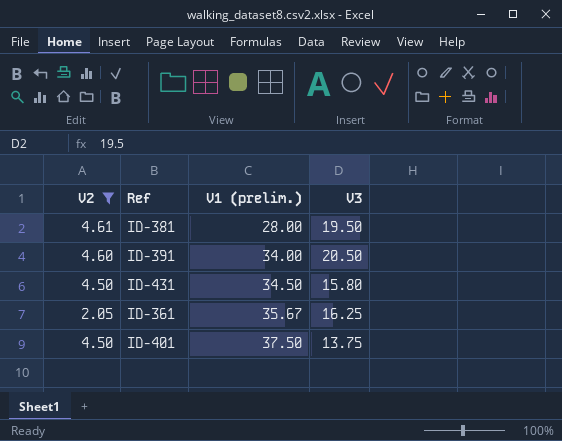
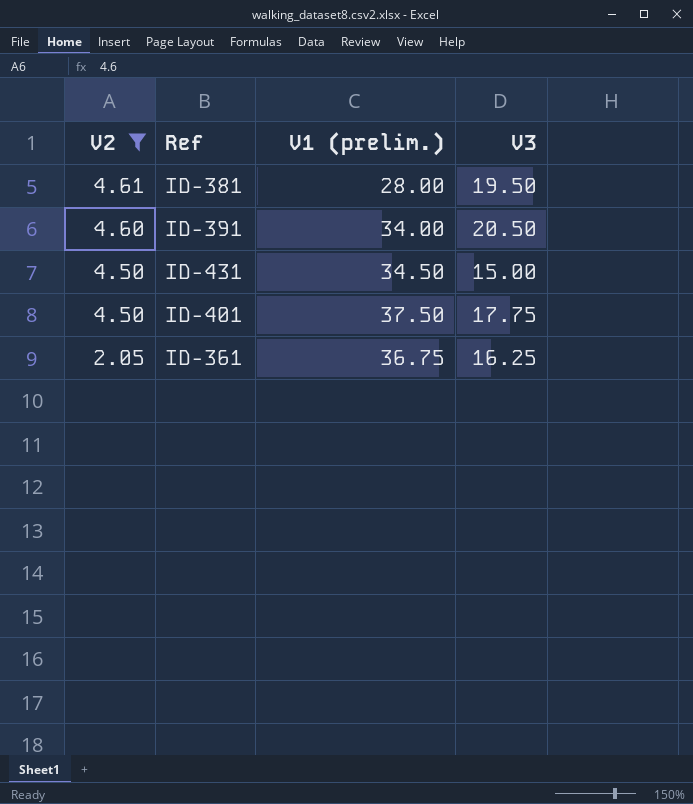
row order: V1 (prelim.) ascending -> V2 descending
ID-431 | V3: 15.80 -> 15.00
ID-401 | V3: 13.75 -> 17.75
ID-361 | V1 (prelim.): 35.67 -> 36.75

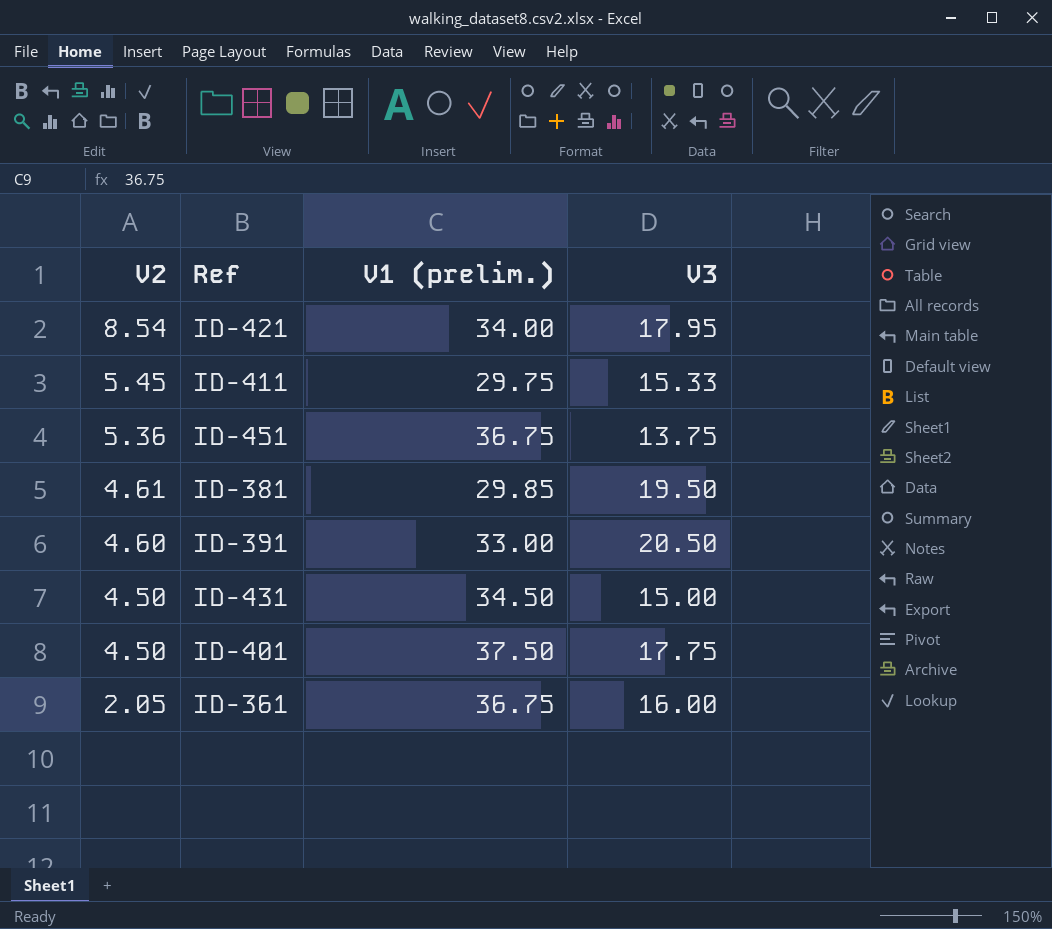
filter: V2 <= 4.61 -> none
ID-381 | V1 (prelim.): 28.00 -> 29.85
ID-391 | V1 (prelim.): 34.00 -> 33.00
ID-361 | V3: 16.25 -> 16.00

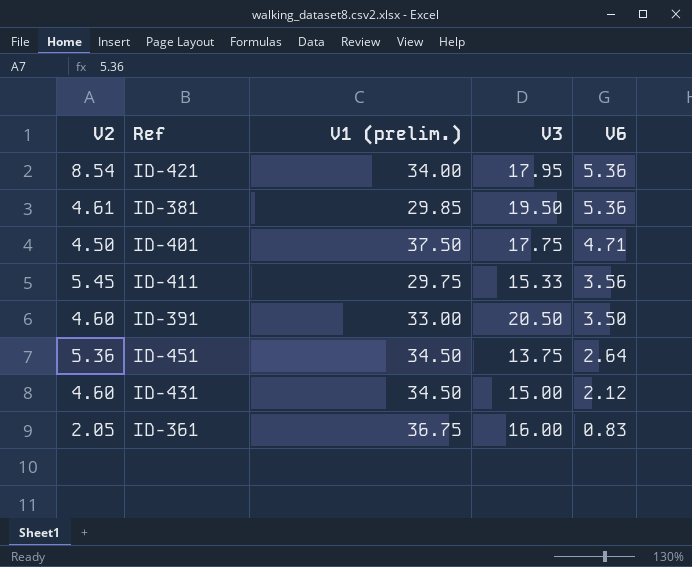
row order: V2 descending -> V6 descending
column V6 | position: none -> 5
ID-451 | V1 (prelim.): 36.75 -> 34.50
ID-431 | V2: 4.50 -> 4.60

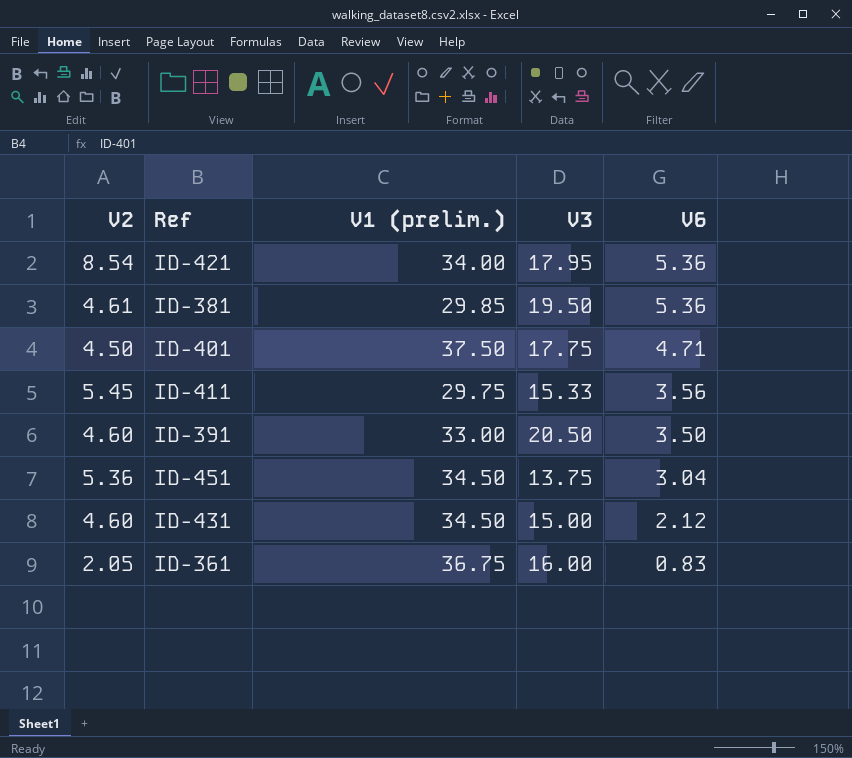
ID-451 | V6: 2.64 -> 3.04

